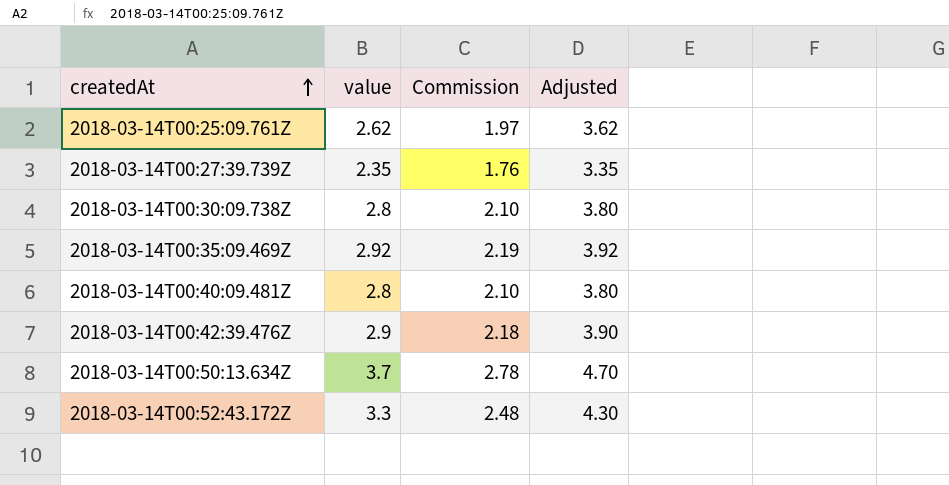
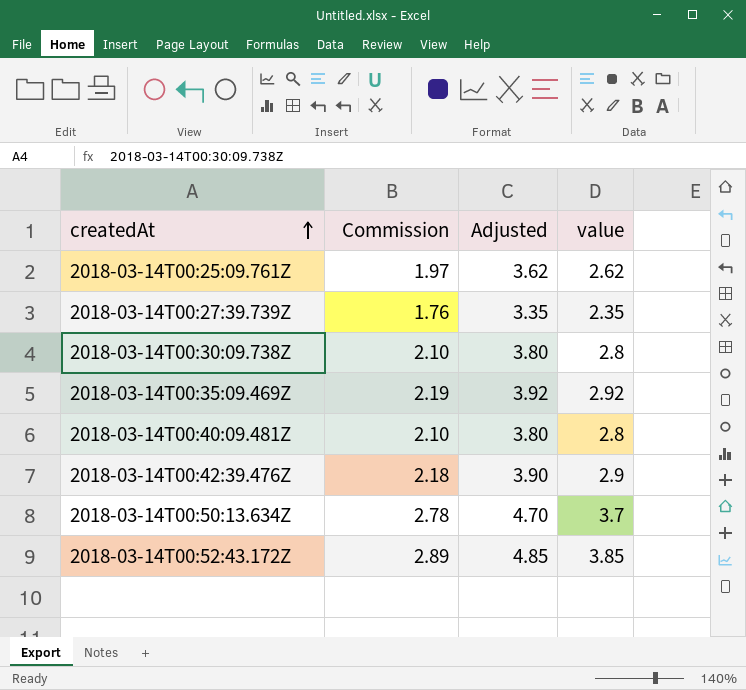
column value | position: 2 -> 4
2018-03-14T00:52:43.172Z | Commission: 2.48 -> 2.89
2018-03-14T00:52:43.172Z | Adjusted: 4.30 -> 4.85
2018-03-14T00:52:43.172Z | value: 3.3 -> 3.85

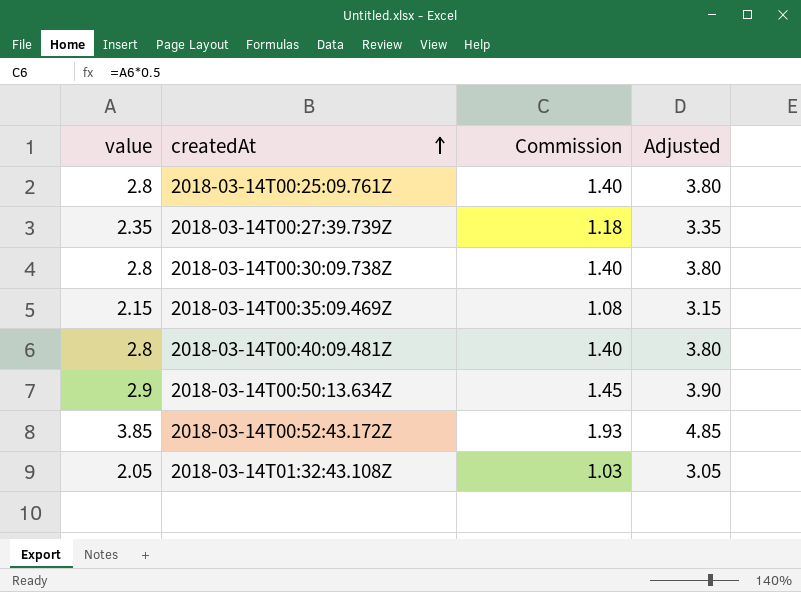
column value | position: 4 -> 1
column Commission | formula: [value] * 0.75 -> [value] * 0.5
row 2018-03-14T00:42:39.476Z: 2.18 | 3.90 | 2.9 -> none
2018-03-14T00:25:09.761Z | value: 2.62 -> 2.8
2018-03-14T00:25:09.761Z | Adjusted: 3.62 -> 3.80
2018-03-14T00:35:09.469Z | value: 2.92 -> 2.15
2018-03-14T00:35:09.469Z | Adjusted: 3.92 -> 3.15
2018-03-14T00:50:13.634Z | value: 3.7 -> 2.9
2018-03-14T00:50:13.634Z | Adjusted: 4.70 -> 3.90
row 2018-03-14T01:32:43.108Z: none -> 2.05 | 1.03 | 3.05

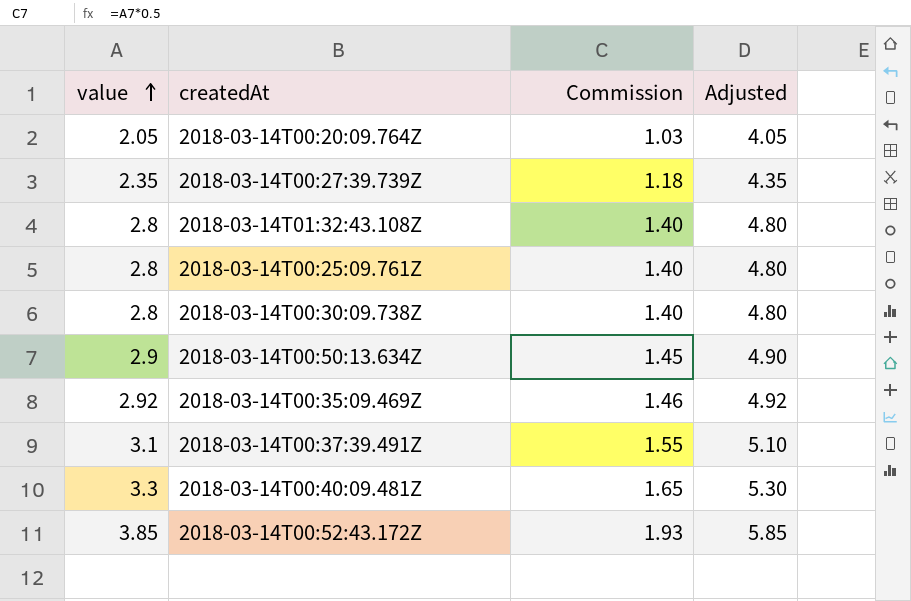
row order: createdAt ascending -> value ascending
column Adjusted | formula: [value] + 1 -> [value] + 2
row 2018-03-14T00:20:09.764Z: none -> 2.05 | 1.03 | 4.05
2018-03-14T01:32:43.108Z | value: 2.05 -> 2.8
2018-03-14T01:32:43.108Z | Commission: 1.03 -> 1.40
2018-03-14T00:35:09.469Z | value: 2.15 -> 2.92
2018-03-14T00:35:09.469Z | Commission: 1.08 -> 1.46
row 2018-03-14T00:37:39.491Z: none -> 3.1 | 1.55 | 5.10
2018-03-14T00:40:09.481Z | value: 2.8 -> 3.3
2018-03-14T00:40:09.481Z | Commission: 1.40 -> 1.65

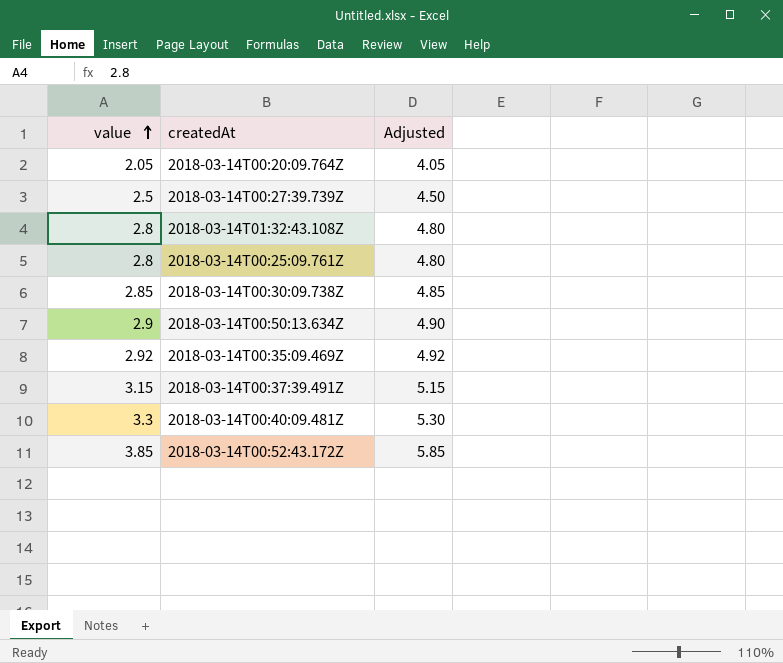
column Commission | formula: [value] * 0.5 -> none
2018-03-14T00:27:39.739Z | value: 2.35 -> 2.5
2018-03-14T00:27:39.739Z | Adjusted: 4.35 -> 4.50
2018-03-14T00:30:09.738Z | value: 2.8 -> 2.85
2018-03-14T00:30:09.738Z | Adjusted: 4.80 -> 4.85
2018-03-14T00:37:39.491Z | value: 3.1 -> 3.15
2018-03-14T00:37:39.491Z | Adjusted: 5.10 -> 5.15

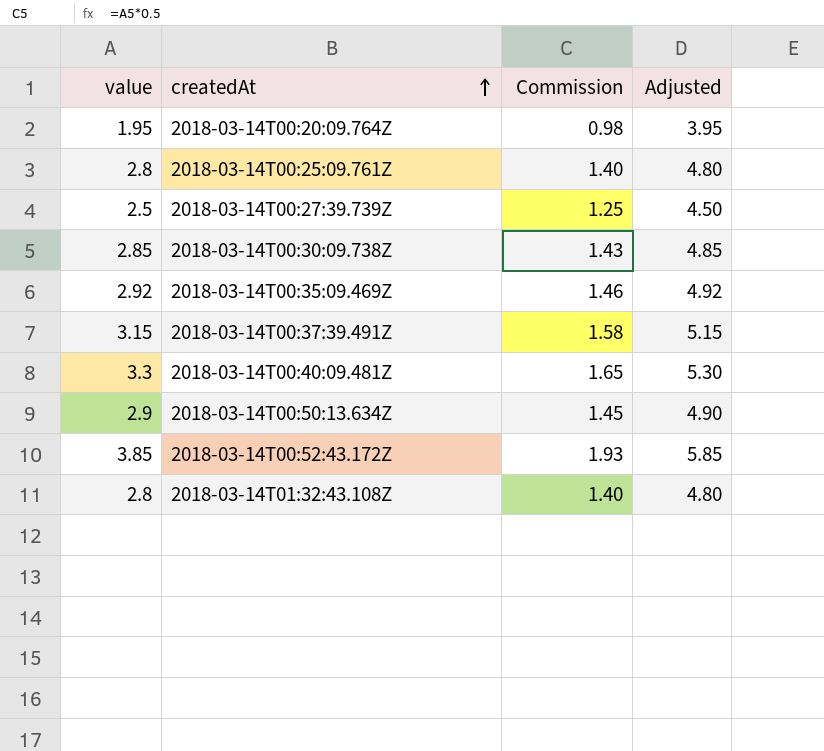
row order: value ascending -> createdAt ascending
column Commission | formula: none -> [value] * 0.5
2018-03-14T00:20:09.764Z | value: 2.05 -> 1.95
2018-03-14T00:20:09.764Z | Adjusted: 4.05 -> 3.95

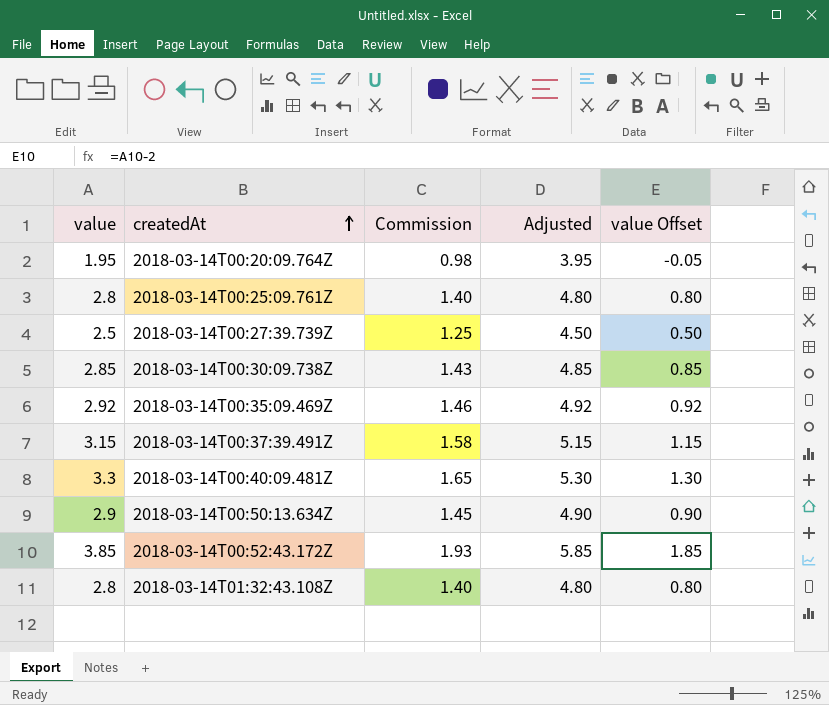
column value Offset | formula: none -> [value] - 2

